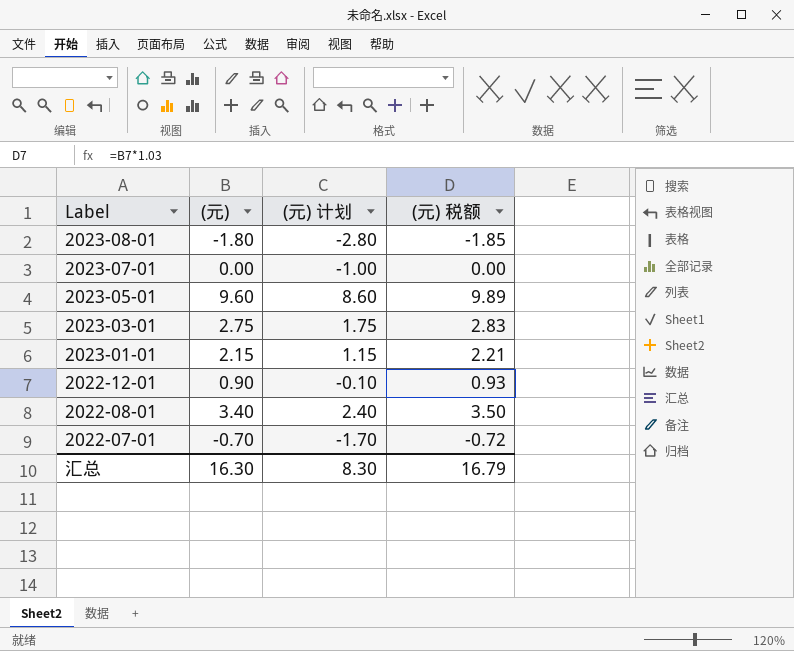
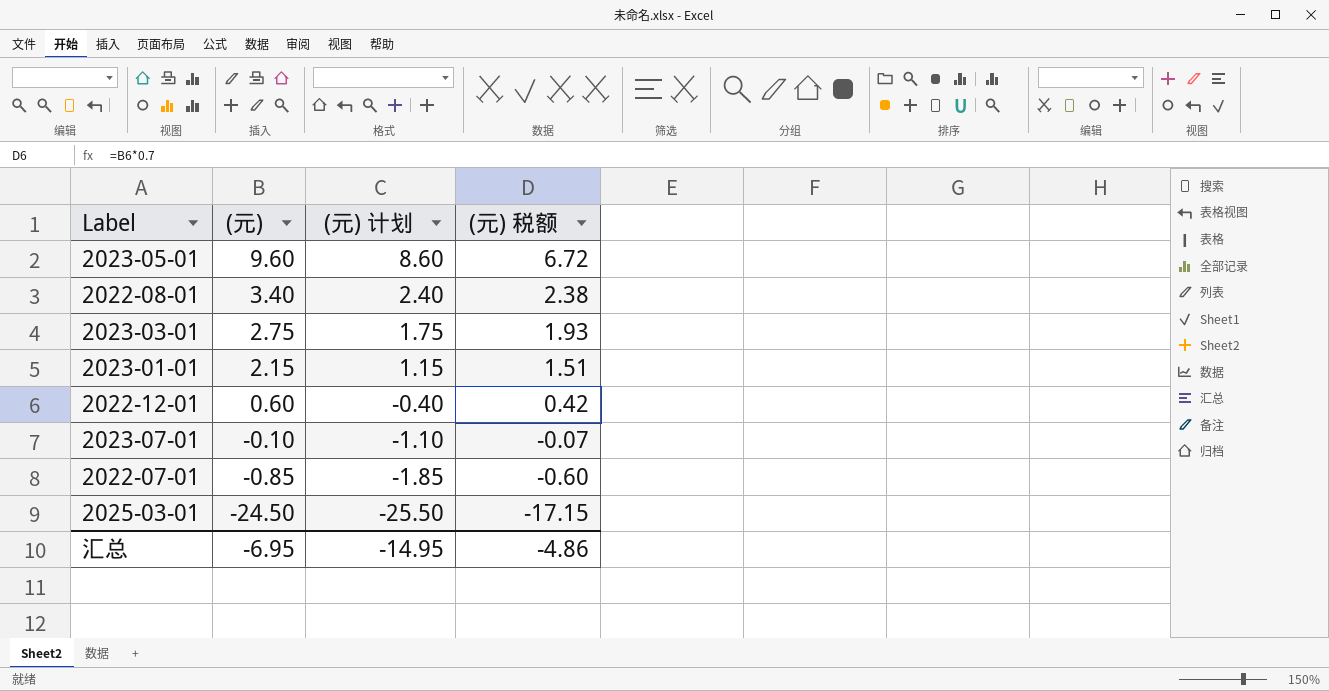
row order: Label descending -> (元) descending
column (元) 税额 | formula: [(元)] * 1.03 -> [(元)] * 0.7
row 2023-08-01: -1.80 | -2.80 | -1.85 -> none
2022-12-01 | (元): 0.90 -> 0.60
2022-12-01 | (元) 计划: -0.10 -> -0.40
2023-07-01 | (元): 0.00 -> -0.10
2023-07-01 | (元) 计划: -1.00 -> -1.10
2022-07-01 | (元): -0.70 -> -0.85
2022-07-01 | (元) 计划: -1.70 -> -1.85
row 2025-03-01: none -> -24.50 | -25.50 | -17.15
汇总 | (元): 16.30 -> -6.95
汇总 | (元) 计划: 8.30 -> -14.95
汇总 | (元) 税额: 16.79 -> -4.86

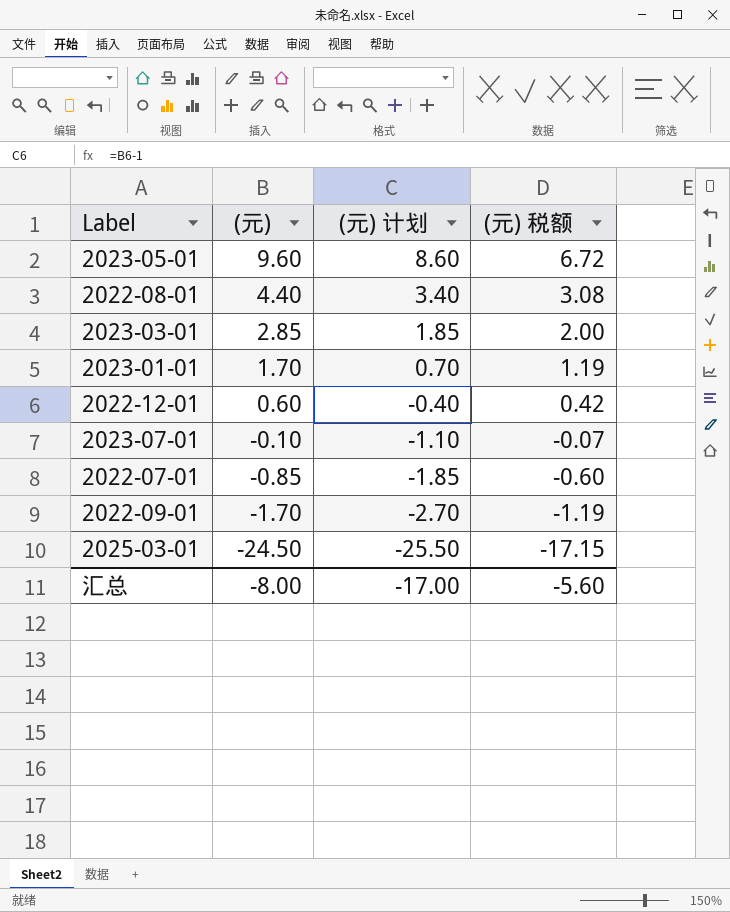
2022-08-01 | (元): 3.40 -> 4.40
2022-08-01 | (元) 计划: 2.40 -> 3.40
2022-08-01 | (元) 税额: 2.38 -> 3.08
2023-03-01 | (元): 2.75 -> 2.85
2023-03-01 | (元) 计划: 1.75 -> 1.85
2023-03-01 | (元) 税额: 1.93 -> 2.00
2023-01-01 | (元): 2.15 -> 1.70
2023-01-01 | (元) 计划: 1.15 -> 0.70
2023-01-01 | (元) 税额: 1.51 -> 1.19
row 2022-09-01: none -> -1.70 | -2.70 | -1.19
汇总 | (元): -6.95 -> -8.00
汇总 | (元) 计划: -14.95 -> -17.00
汇总 | (元) 税额: -4.86 -> -5.60

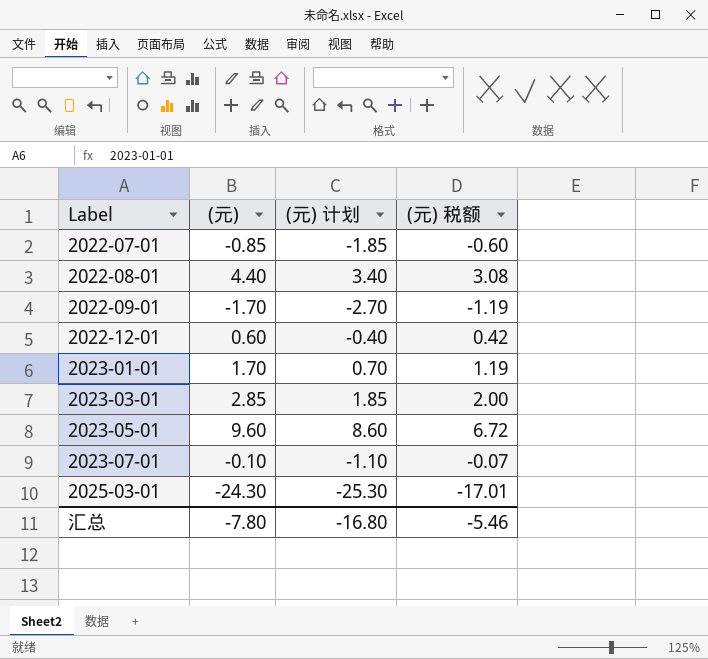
row order: (元) descending -> Label ascending
2025-03-01 | (元): -24.50 -> -24.30
2025-03-01 | (元) 计划: -25.50 -> -25.30
2025-03-01 | (元) 税额: -17.15 -> -17.01
汇总 | (元): -8.00 -> -7.80
汇总 | (元) 计划: -17.00 -> -16.80
汇总 | (元) 税额: -5.60 -> -5.46

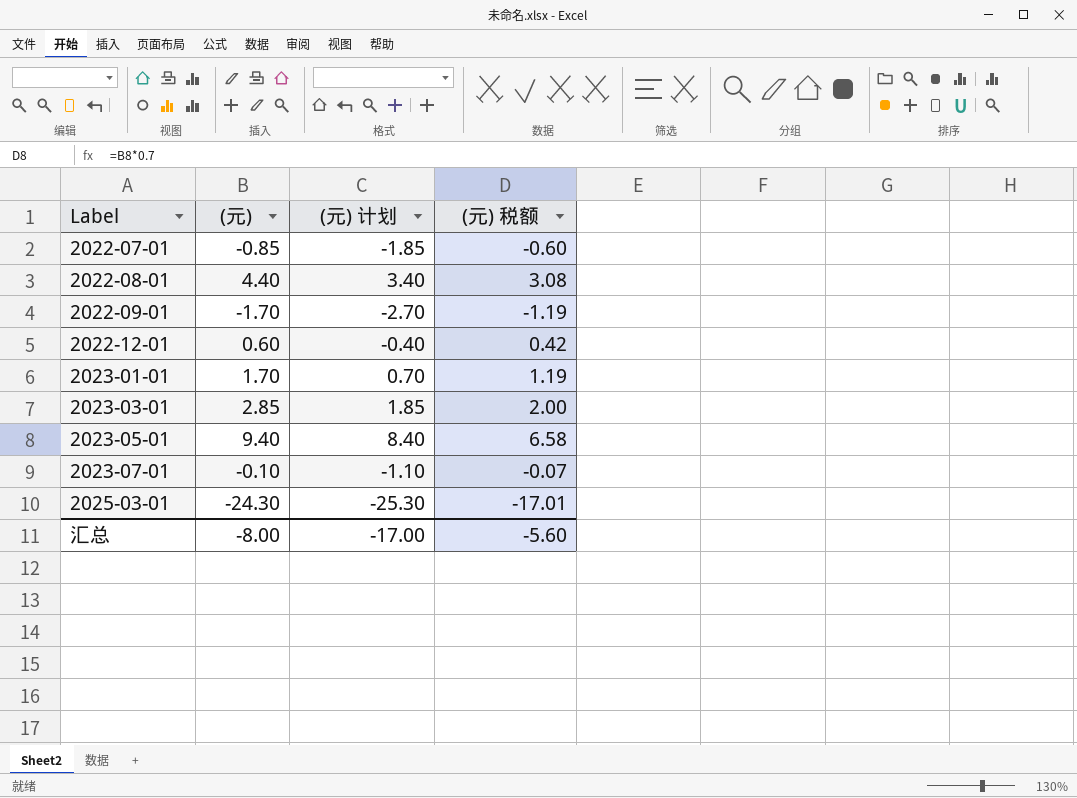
2023-05-01 | (元): 9.60 -> 9.40
2023-05-01 | (元) 计划: 8.60 -> 8.40
2023-05-01 | (元) 税额: 6.72 -> 6.58
汇总 | (元): -7.80 -> -8.00
汇总 | (元) 计划: -16.80 -> -17.00
汇总 | (元) 税额: -5.46 -> -5.60

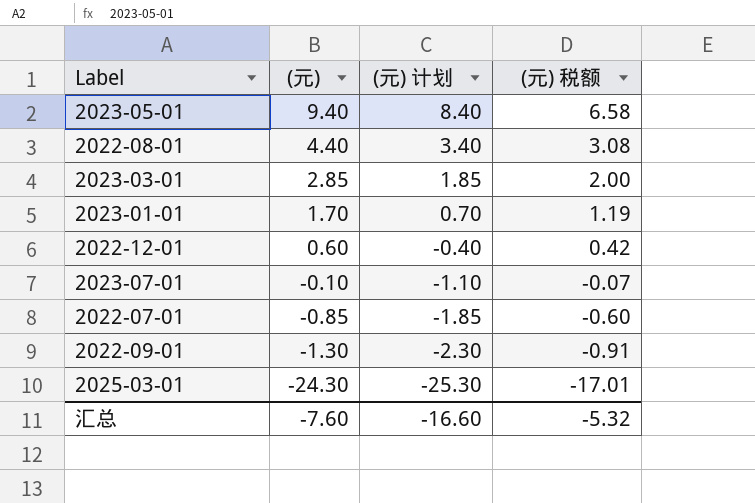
row order: Label ascending -> (元) descending
2022-09-01 | (元): -1.70 -> -1.30
2022-09-01 | (元) 计划: -2.70 -> -2.30
2022-09-01 | (元) 税额: -1.19 -> -0.91
汇总 | (元): -8.00 -> -7.60
汇总 | (元) 计划: -17.00 -> -16.60
汇总 | (元) 税额: -5.60 -> -5.32

